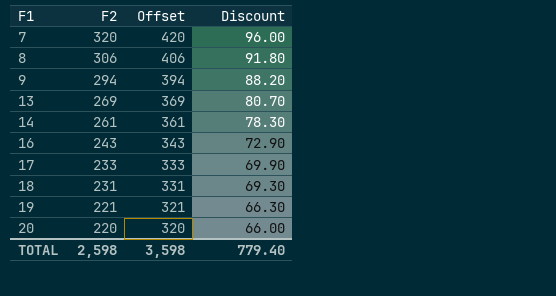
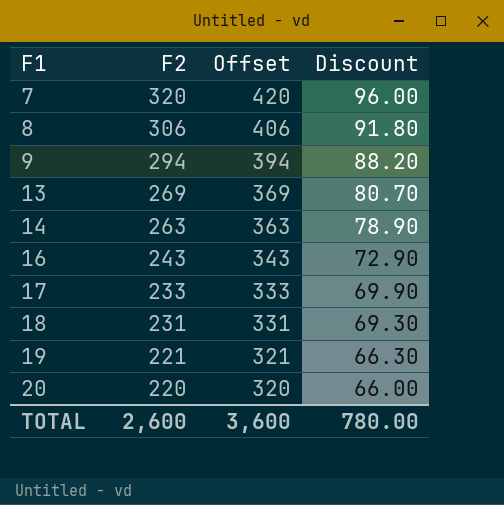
14 | F2: 261 -> 263
14 | Offset: 361 -> 363
14 | Discount: 78.30 -> 78.90
TOTAL | F2: 2,598 -> 2,600
TOTAL | Offset: 3,598 -> 3,600
TOTAL | Discount: 779.40 -> 780.00

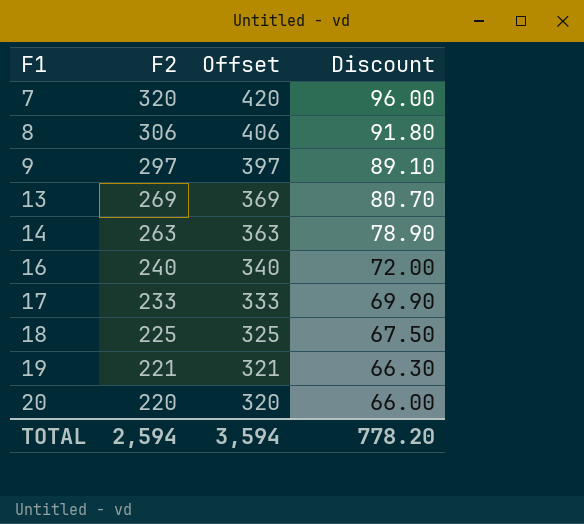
9 | F2: 294 -> 297
9 | Offset: 394 -> 397
9 | Discount: 88.20 -> 89.10
16 | F2: 243 -> 240
16 | Offset: 343 -> 340
16 | Discount: 72.90 -> 72.00
18 | F2: 231 -> 225
18 | Offset: 331 -> 325
18 | Discount: 69.30 -> 67.50
TOTAL | F2: 2,600 -> 2,594
TOTAL | Offset: 3,600 -> 3,594
TOTAL | Discount: 780.00 -> 778.20

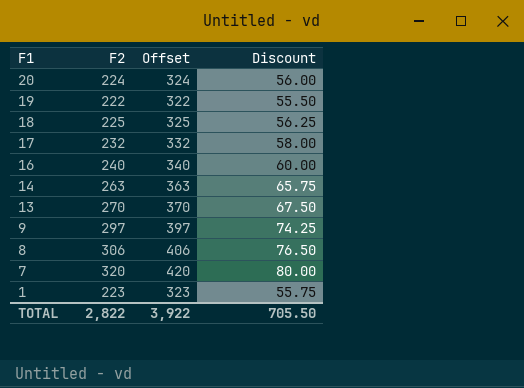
row order: F1 ascending -> F1 descending
column Discount | formula: [F2] * 0.3 -> [F2] * 0.25
20 | F2: 220 -> 224
20 | Offset: 320 -> 324
19 | F2: 221 -> 222
19 | Offset: 321 -> 322
17 | F2: 233 -> 232
17 | Offset: 333 -> 332
13 | F2: 269 -> 270
13 | Offset: 369 -> 370
row 1: none -> 223 | 323 | 55.75
TOTAL | F2: 2,594 -> 2,822
TOTAL | Offset: 3,594 -> 3,922
TOTAL | Discount: 778.20 -> 705.50

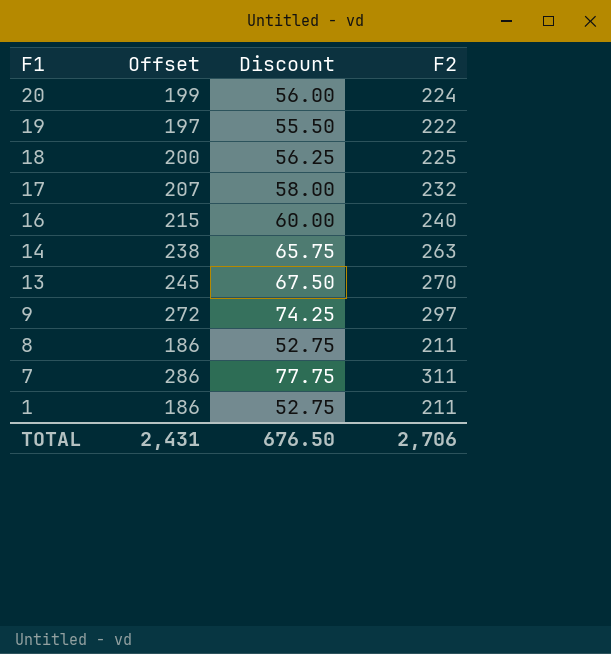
column Offset | formula: [F2] + 100 -> [F2] - 25
column F2 | position: 2 -> 4
8 | Discount: 76.50 -> 52.75
8 | F2: 306 -> 211
7 | Discount: 80.00 -> 77.75
7 | F2: 320 -> 311
1 | Discount: 55.75 -> 52.75
1 | F2: 223 -> 211
TOTAL | Offset: 3,922 -> 2,431
TOTAL | Discount: 705.50 -> 676.50
TOTAL | F2: 2,822 -> 2,706

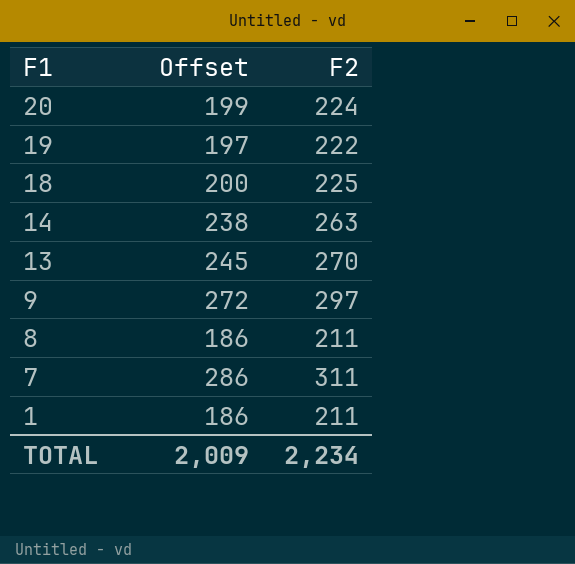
column Discount | formula: [F2] * 0.25 -> none
row 17: 207 | 58.00 | 232 -> none
row 16: 215 | 60.00 | 240 -> none
TOTAL | Offset: 2,431 -> 2,009
TOTAL | F2: 2,706 -> 2,234

